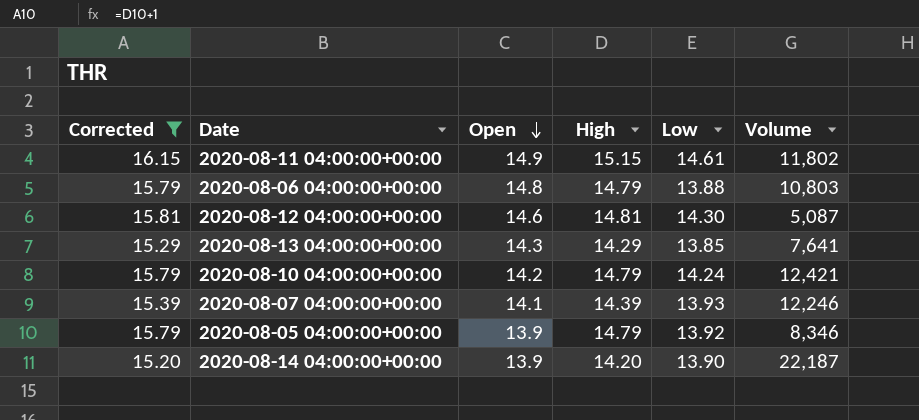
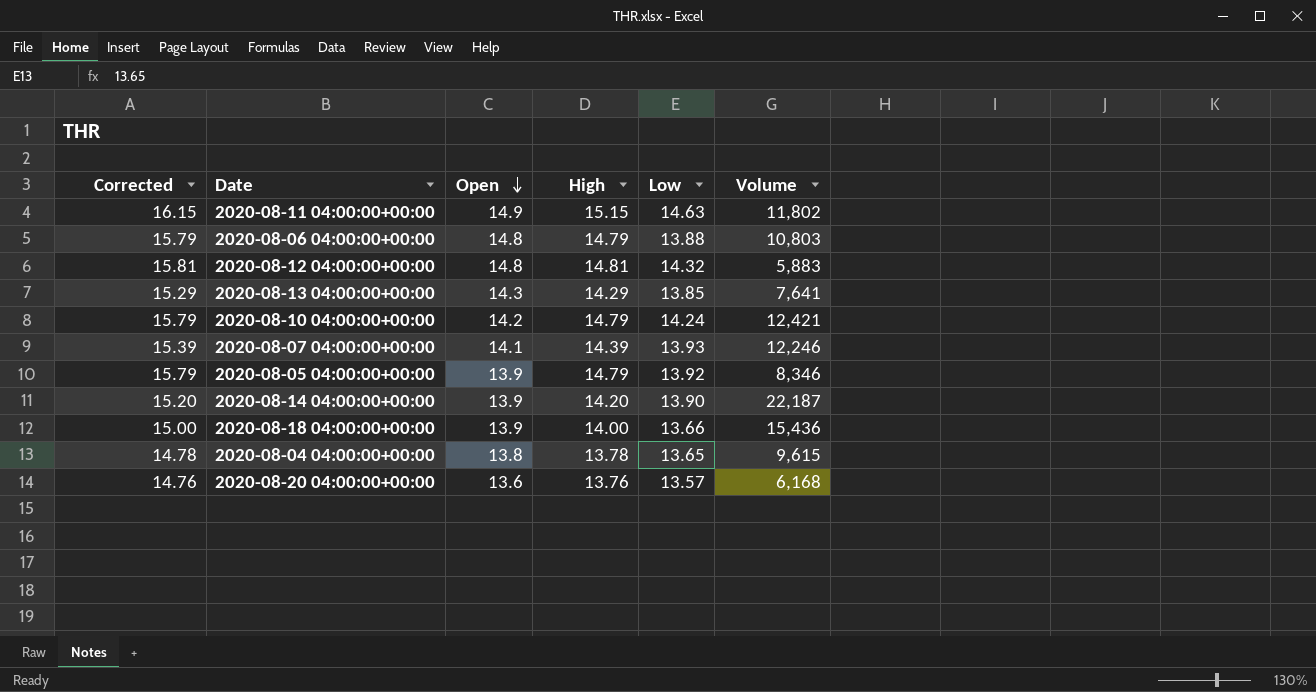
filter: Corrected >= 15.20 -> none
2020-08-11 04:00:00+00:00 | Low: 14.61 -> 14.63
2020-08-12 04:00:00+00:00 | Open: 14.6 -> 14.8
2020-08-12 04:00:00+00:00 | Low: 14.30 -> 14.32
2020-08-12 04:00:00+00:00 | Volume: 5,087 -> 5,883

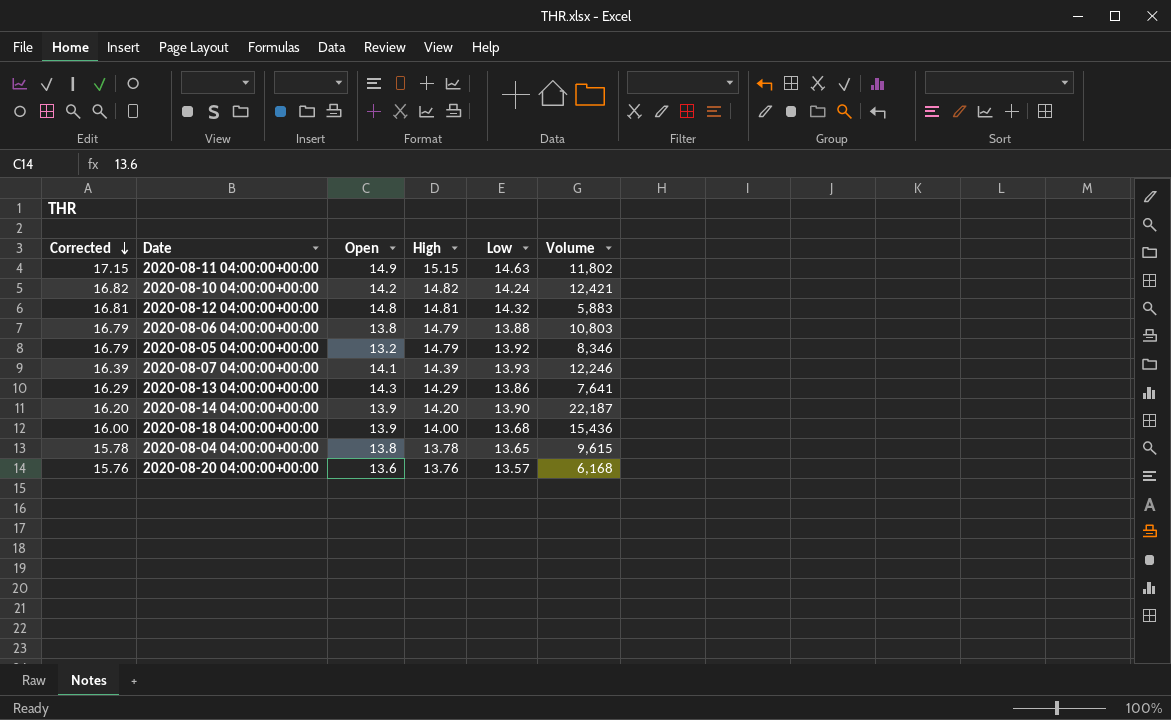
row order: Open descending -> Corrected descending
column Corrected | formula: [High] + 1 -> [High] + 2
2020-08-10 04:00:00+00:00 | High: 14.79 -> 14.82
2020-08-06 04:00:00+00:00 | Open: 14.8 -> 13.8
2020-08-05 04:00:00+00:00 | Open: 13.9 -> 13.2
2020-08-13 04:00:00+00:00 | Low: 13.85 -> 13.86
2020-08-18 04:00:00+00:00 | Low: 13.66 -> 13.68

